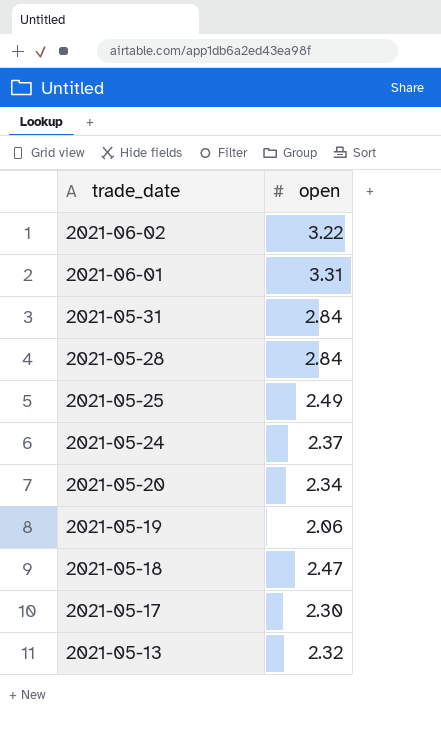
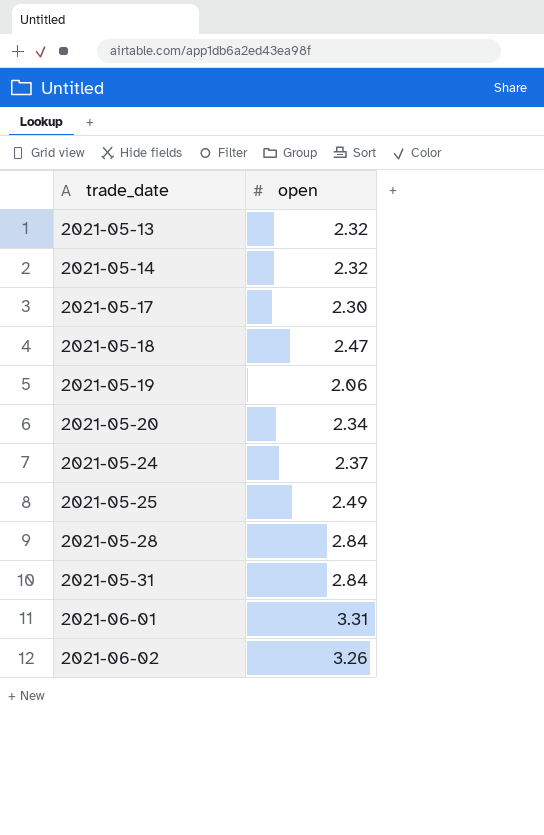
row order: trade_date descending -> trade_date ascending
row 2021-05-14: none -> 2.32
2021-06-02 | open: 3.22 -> 3.26

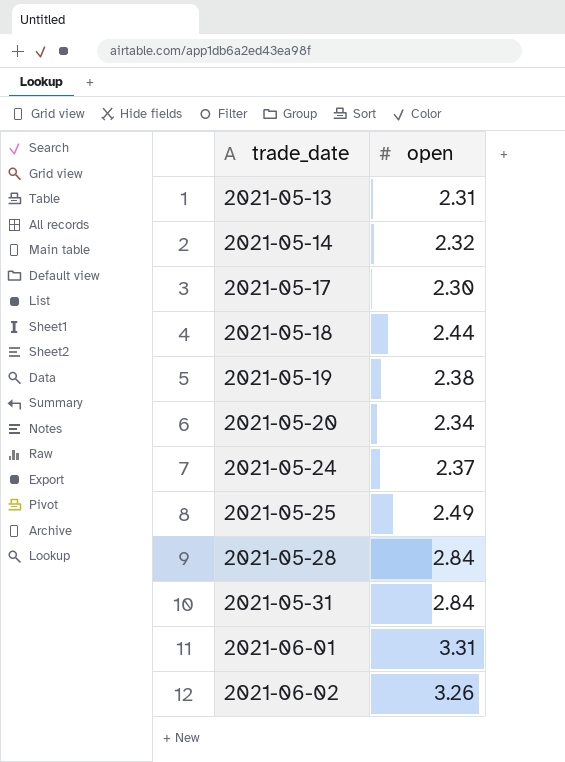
2021-05-13 | open: 2.32 -> 2.31
2021-05-18 | open: 2.47 -> 2.44
2021-05-19 | open: 2.06 -> 2.38

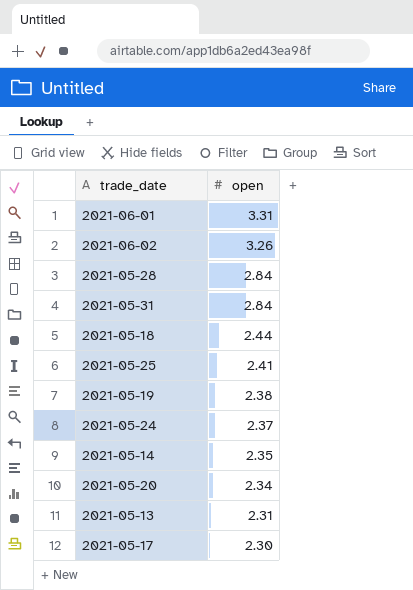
row order: trade_date ascending -> open descending
2021-05-25 | open: 2.49 -> 2.41
2021-05-14 | open: 2.32 -> 2.35

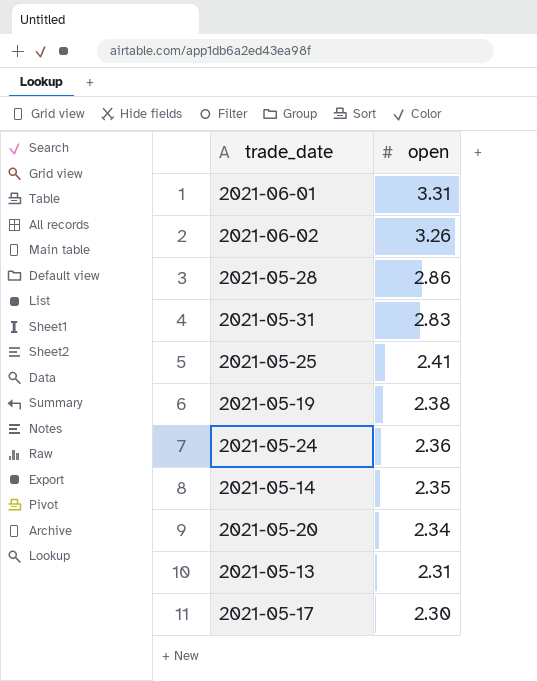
row 2021-05-18: 2.44 -> none
2021-05-28 | open: 2.84 -> 2.86
2021-05-31 | open: 2.84 -> 2.83
2021-05-24 | open: 2.37 -> 2.36

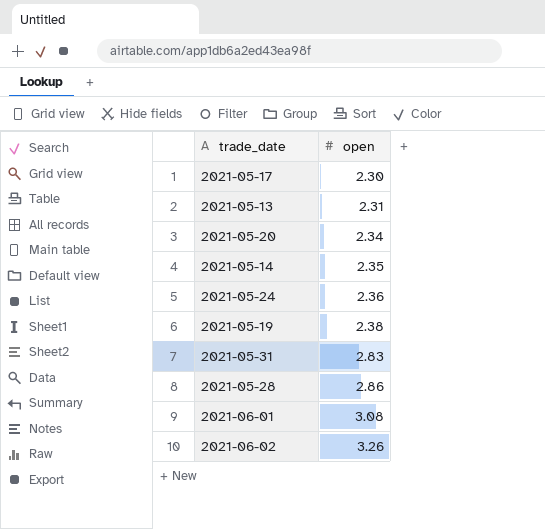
row order: open descending -> open ascending
row 2021-05-25: 2.41 -> none
2021-06-01 | open: 3.31 -> 3.08

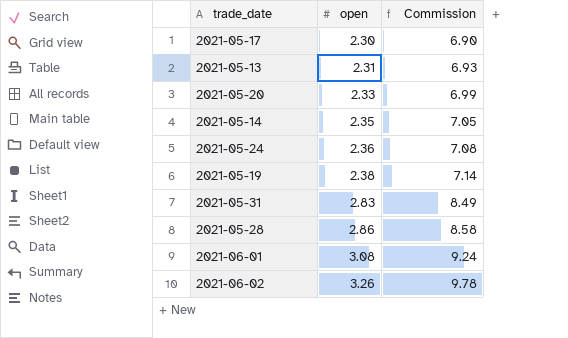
column Commission | formula: none -> [open] * 3
2021-05-20 | open: 2.34 -> 2.33

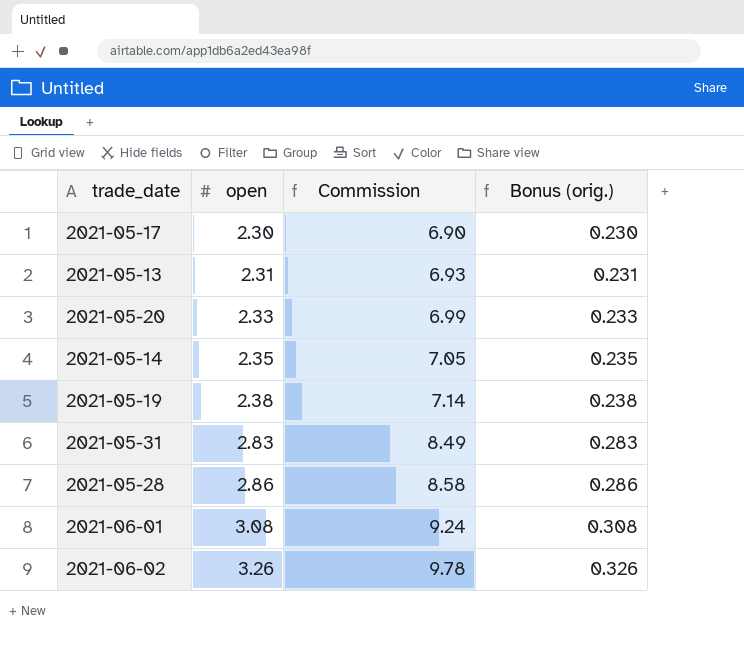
column Bonus (orig.) | formula: none -> [open] * 0.1
row 2021-05-24: 2.36 | 7.08 -> none

